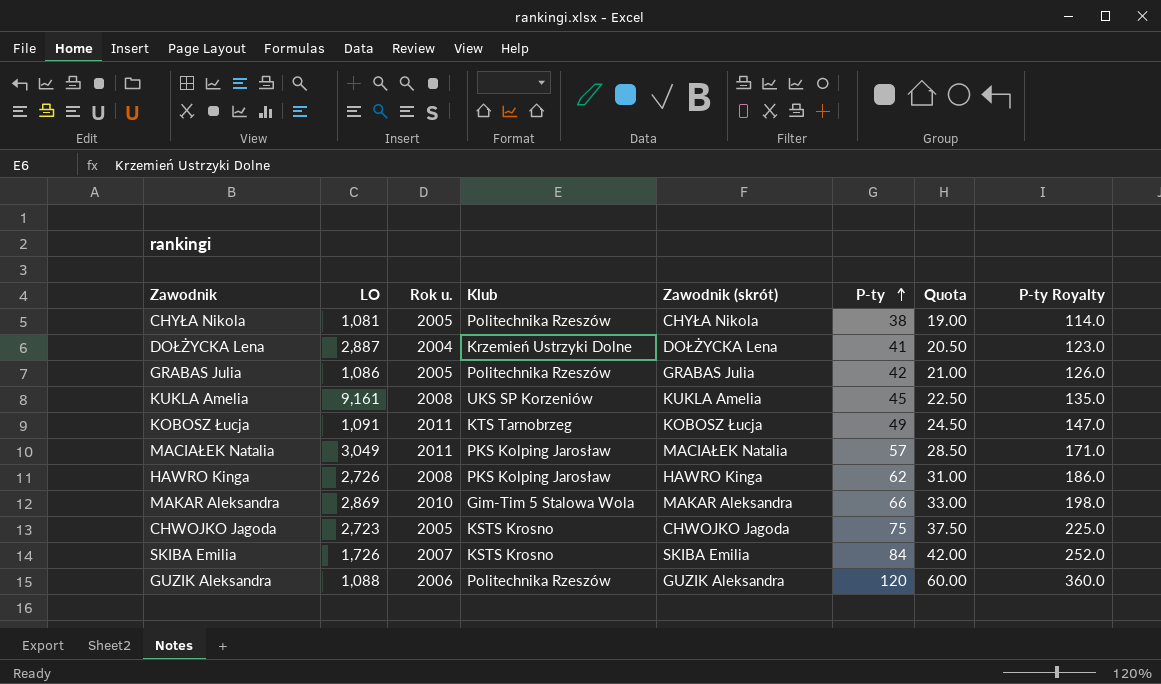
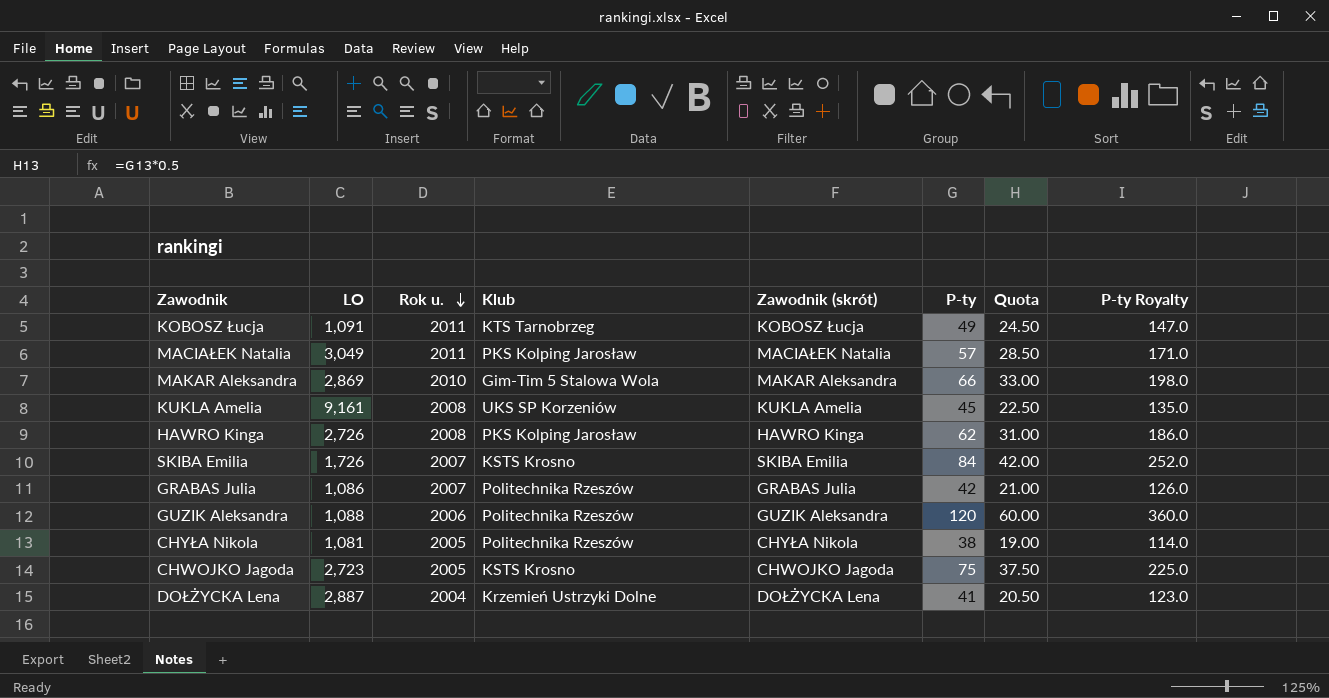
row order: P-ty ascending -> Rok u. descending
GRABAS Julia | Rok u.: 2005 -> 2007

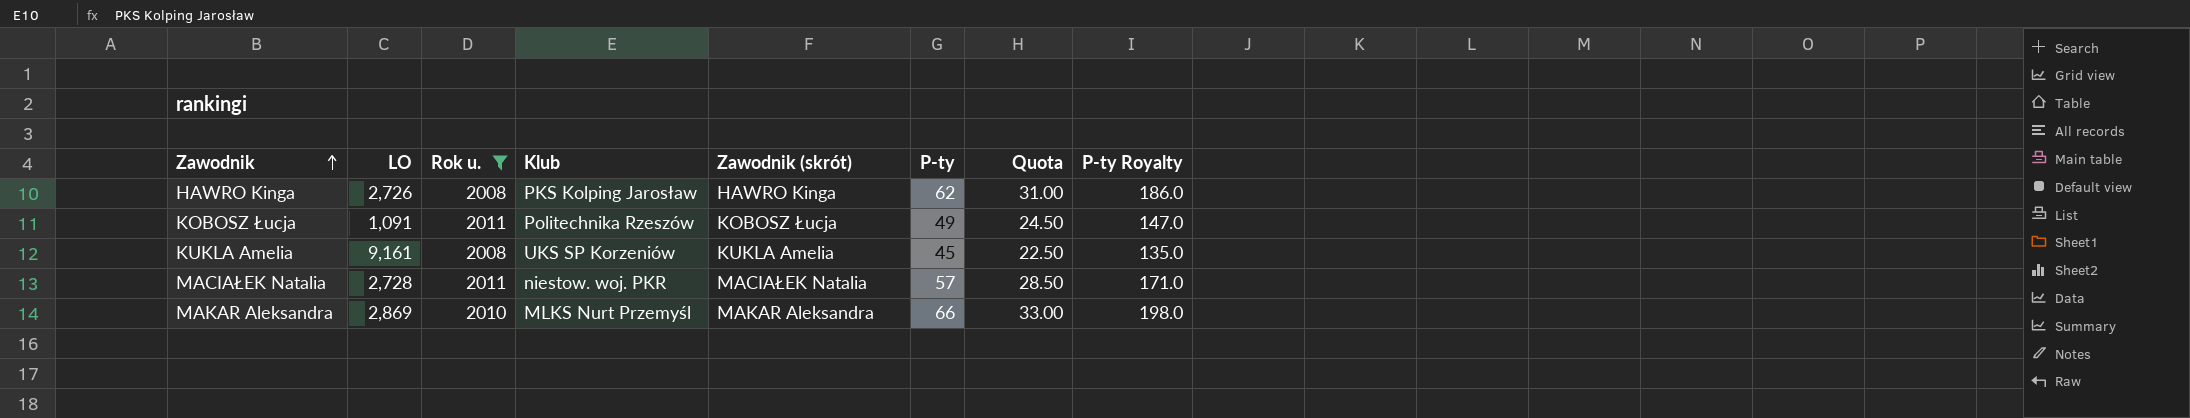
filter: none -> Rok u. >= 2008
row order: Rok u. descending -> Zawodnik ascending
KOBOSZ Łucja | Klub: KTS Tarnobrzeg -> Politechnika Rzeszów
MACIAŁEK Natalia | LO: 3,049 -> 2,728
MACIAŁEK Natalia | Klub: PKS Kolping Jarosław -> niestow. woj. PKR
MAKAR Aleksandra | Klub: Gim-Tim 5 Stalowa Wola -> MLKS Nurt Przemyśl

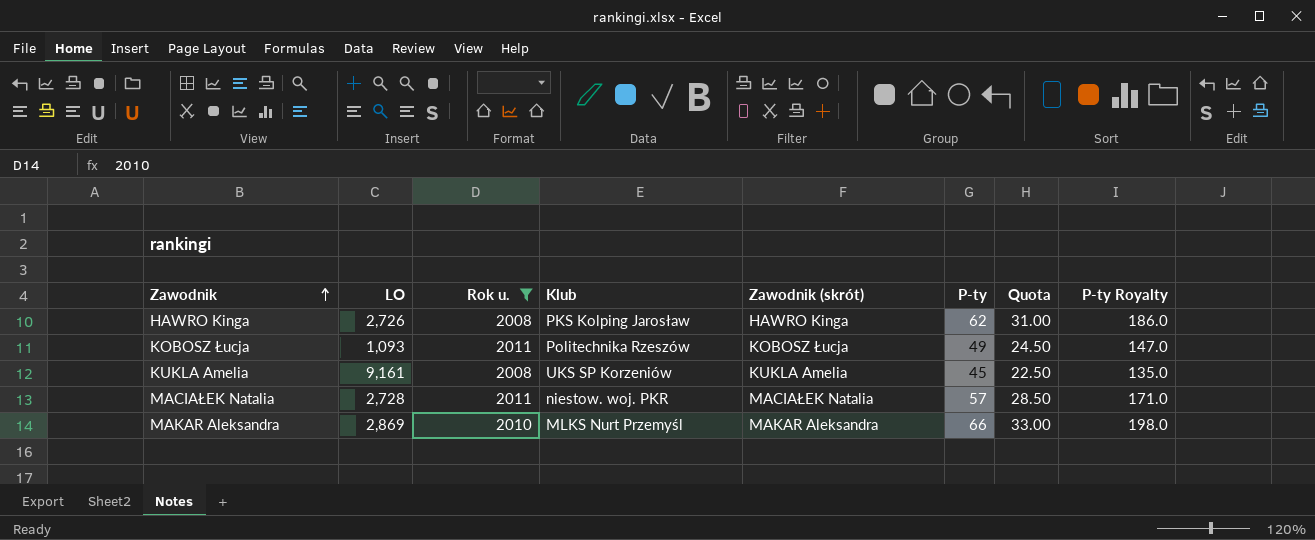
KOBOSZ Łucja | LO: 1,091 -> 1,093

